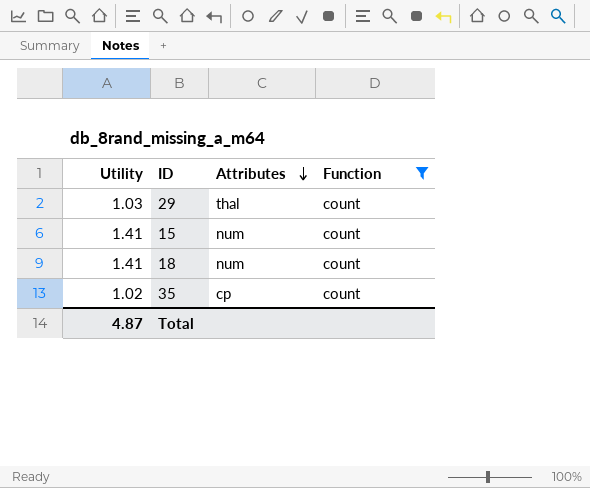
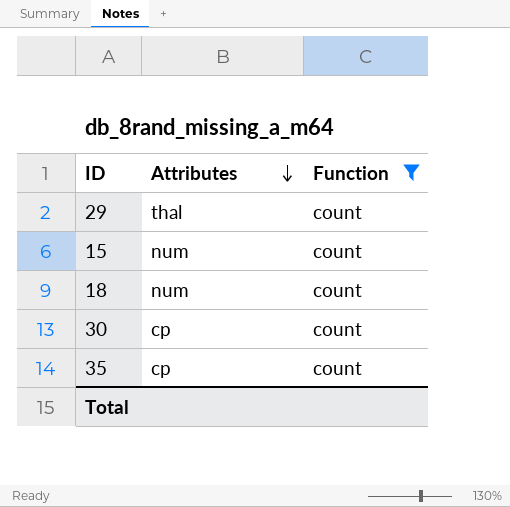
column Utility | position: 1 -> none
row 30: none -> cp | count

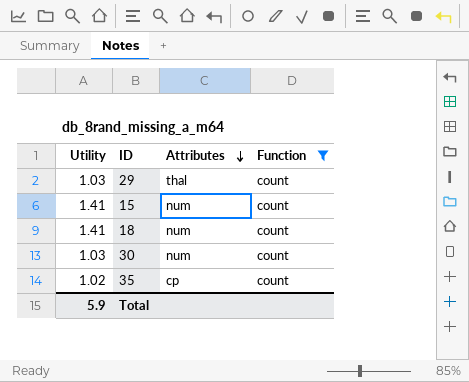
column Utility | position: none -> 1
30 | Attributes: cp -> num

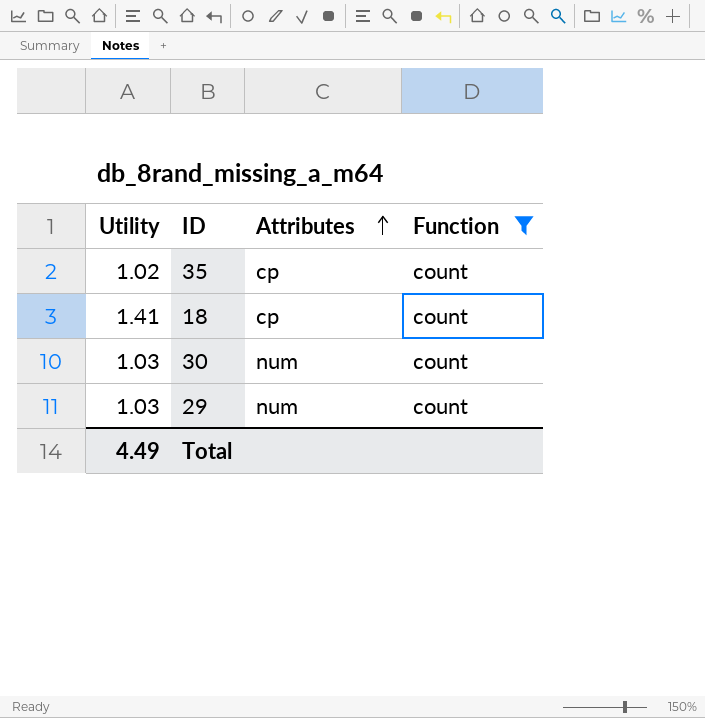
row order: Attributes descending -> Attributes ascending
row 15: 1.41 | num | count -> none
18 | Attributes: num -> cp
29 | Attributes: thal -> num
Total | Utility: 5.9 -> 4.49

